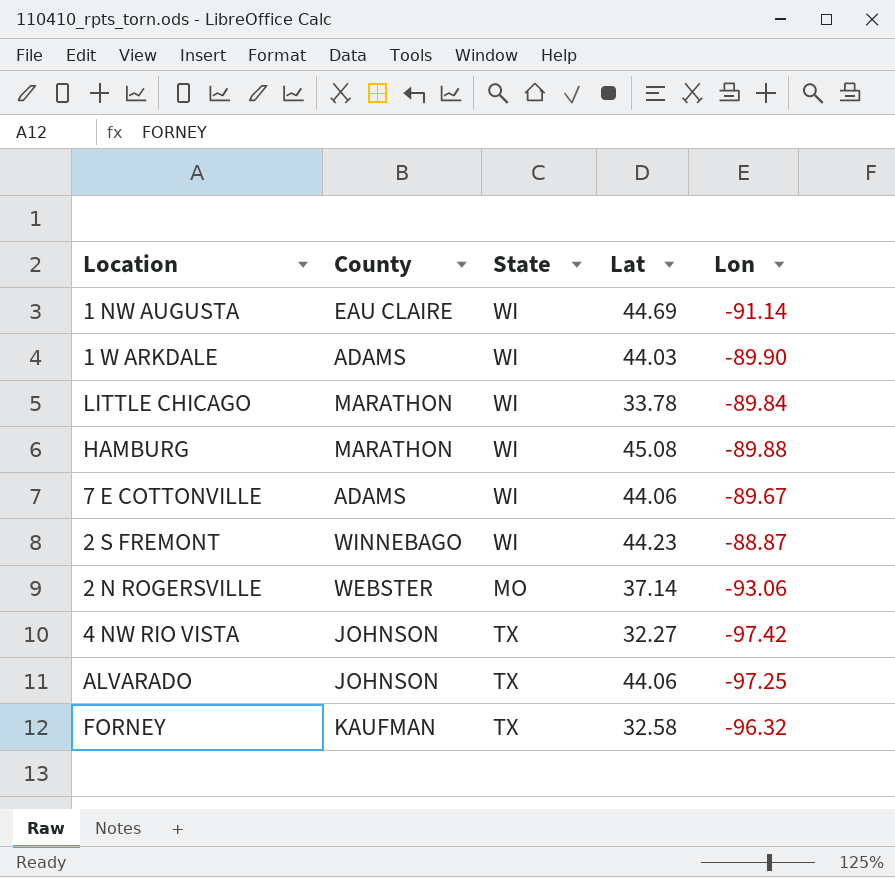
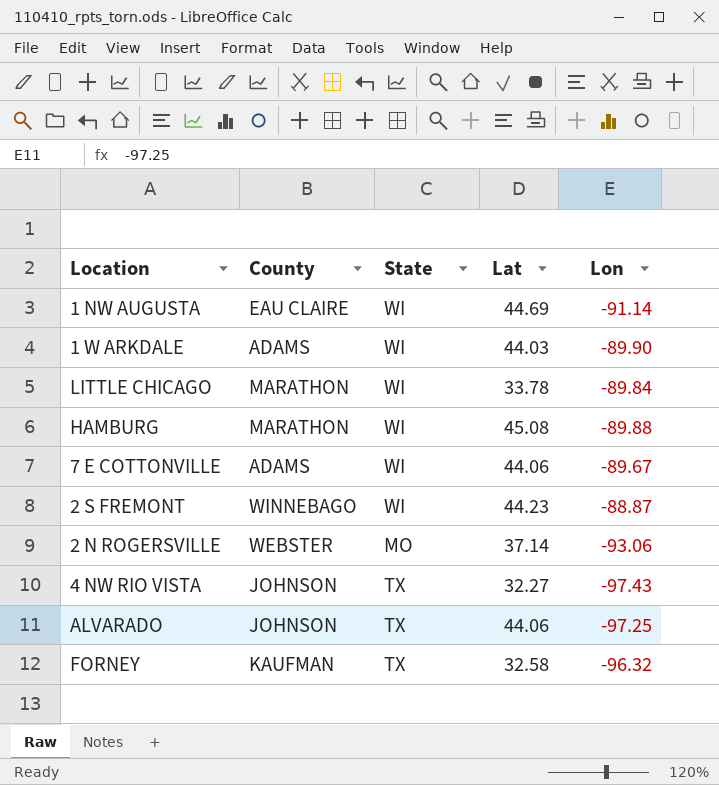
4 NW RIO VISTA | Lon: -97.42 -> -97.43

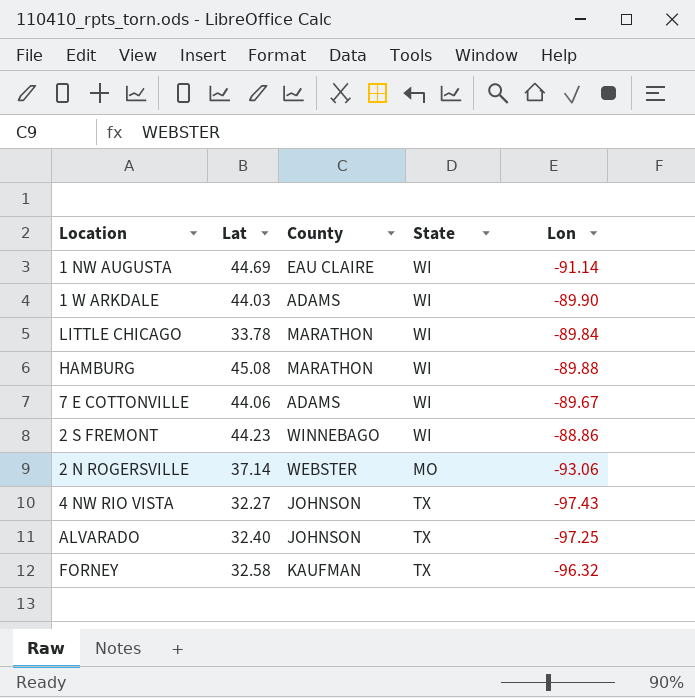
column Lat | position: 4 -> 2
2 S FREMONT | Lon: -88.87 -> -88.86
ALVARADO | Lat: 44.06 -> 32.40

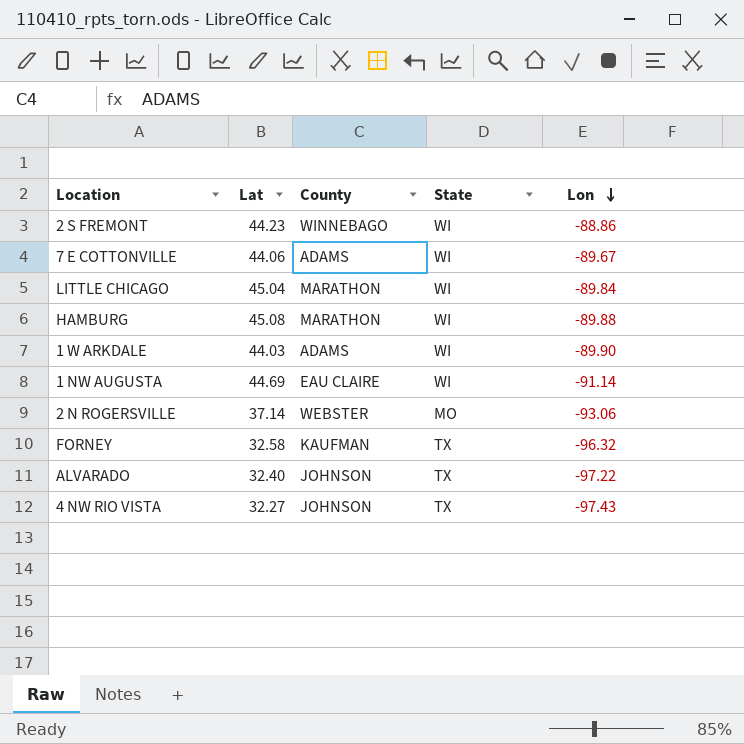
row order: none -> Lon descending
LITTLE CHICAGO | Lat: 33.78 -> 45.04
ALVARADO | Lon: -97.25 -> -97.22

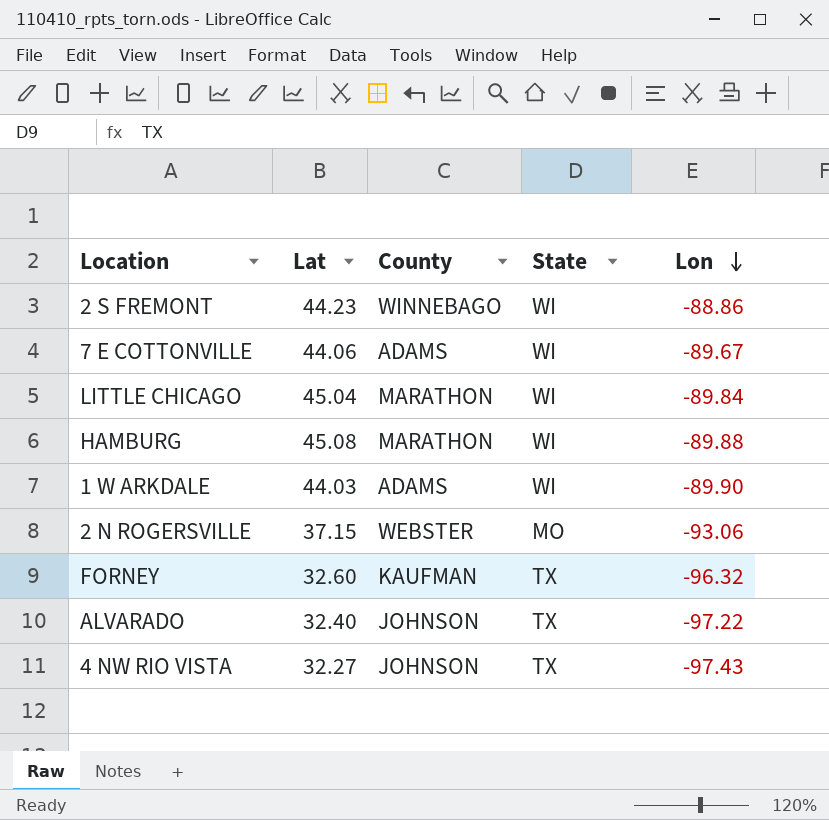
row 1 NW AUGUSTA: 44.69 | EAU CLAIRE | WI | -91.14 -> none
2 N ROGERSVILLE | Lat: 37.14 -> 37.15
FORNEY | Lat: 32.58 -> 32.60

